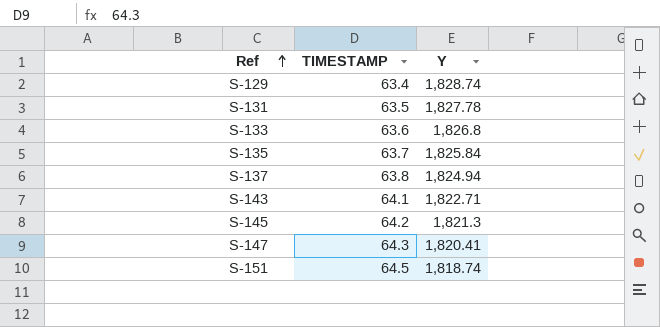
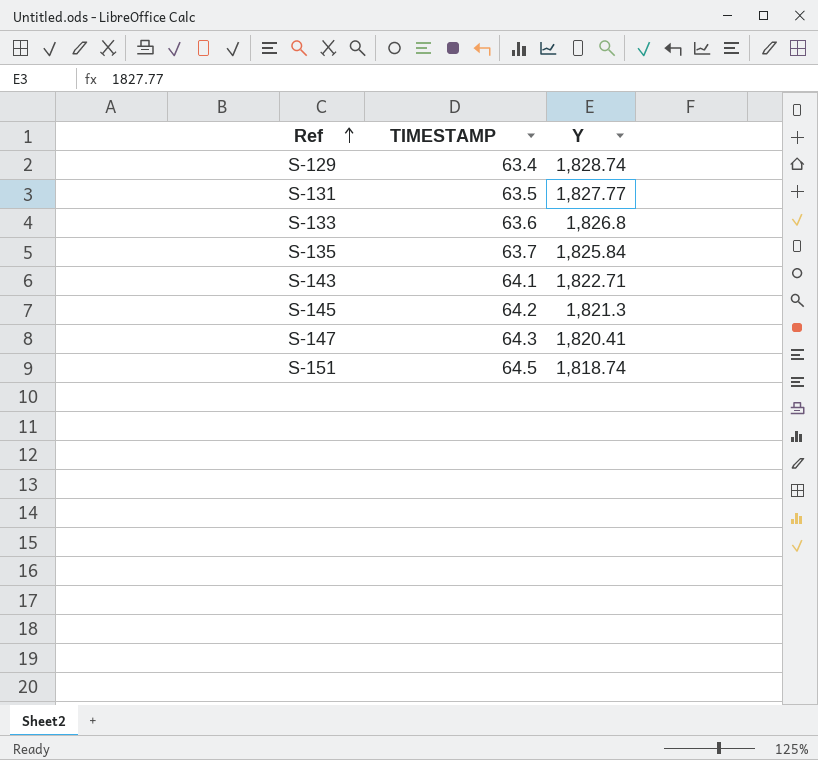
row S-137: 63.8 | 1,824.94 -> none
S-131 | Y: 1,827.78 -> 1,827.77

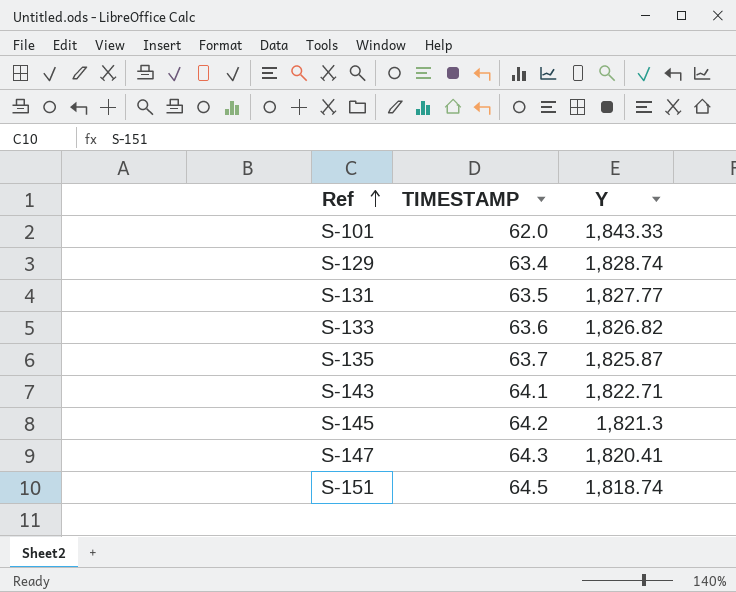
row S-101: none -> 62.0 | 1,843.33
S-133 | Y: 1,826.8 -> 1,826.82
S-135 | Y: 1,825.84 -> 1,825.87

